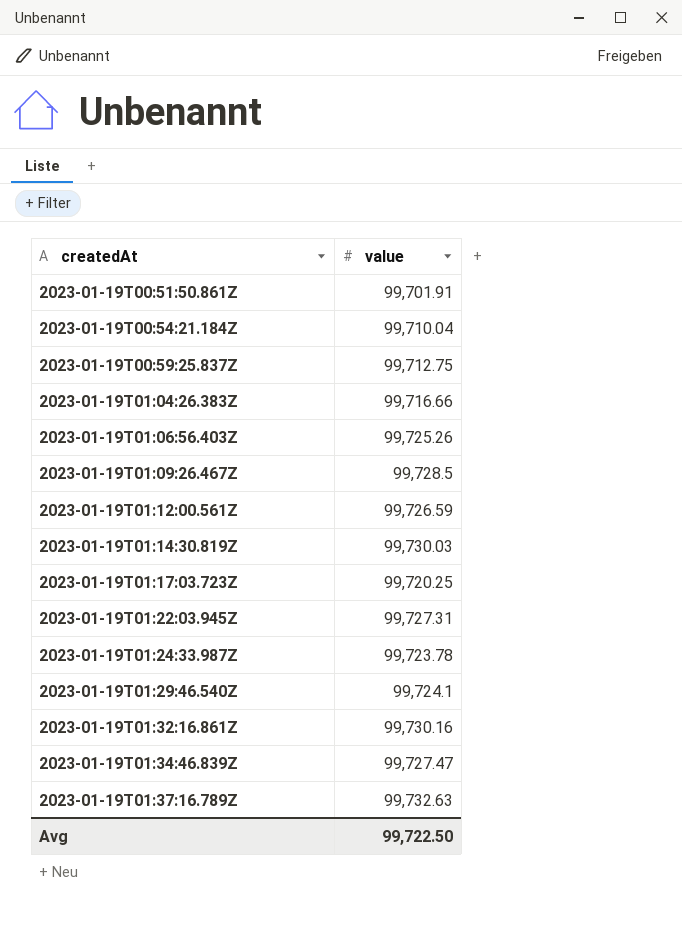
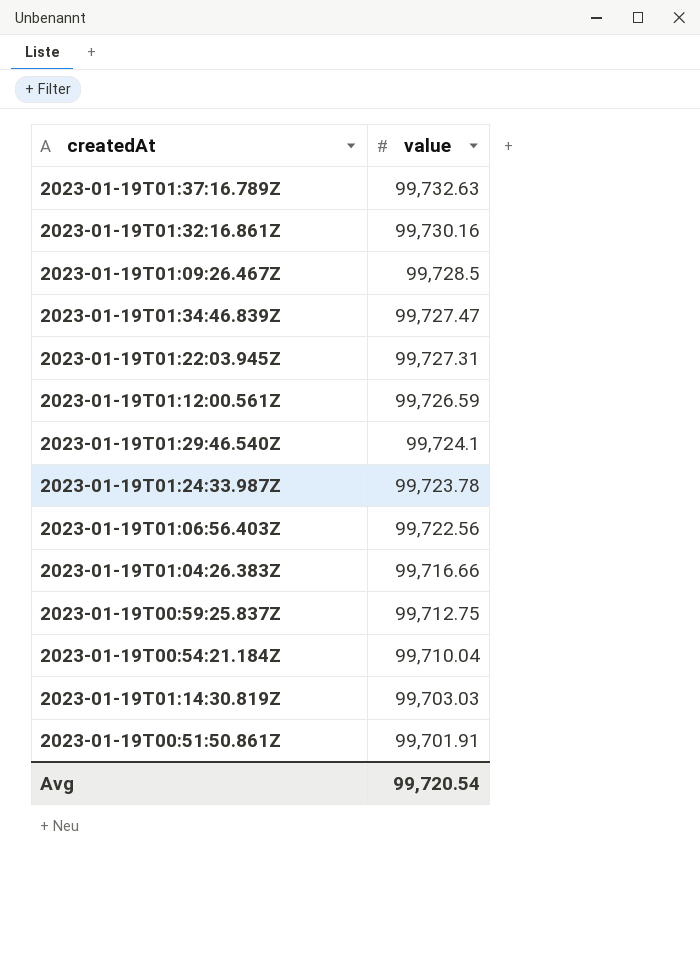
row order: createdAt ascending -> value descending
row 2023-01-19T01:17:03.723Z: 99,720.25 -> none
2023-01-19T01:06:56.403Z | value: 99,725.26 -> 99,722.56
2023-01-19T01:14:30.819Z | value: 99,730.03 -> 99,703.03
Avg | value: 99,722.50 -> 99,720.54

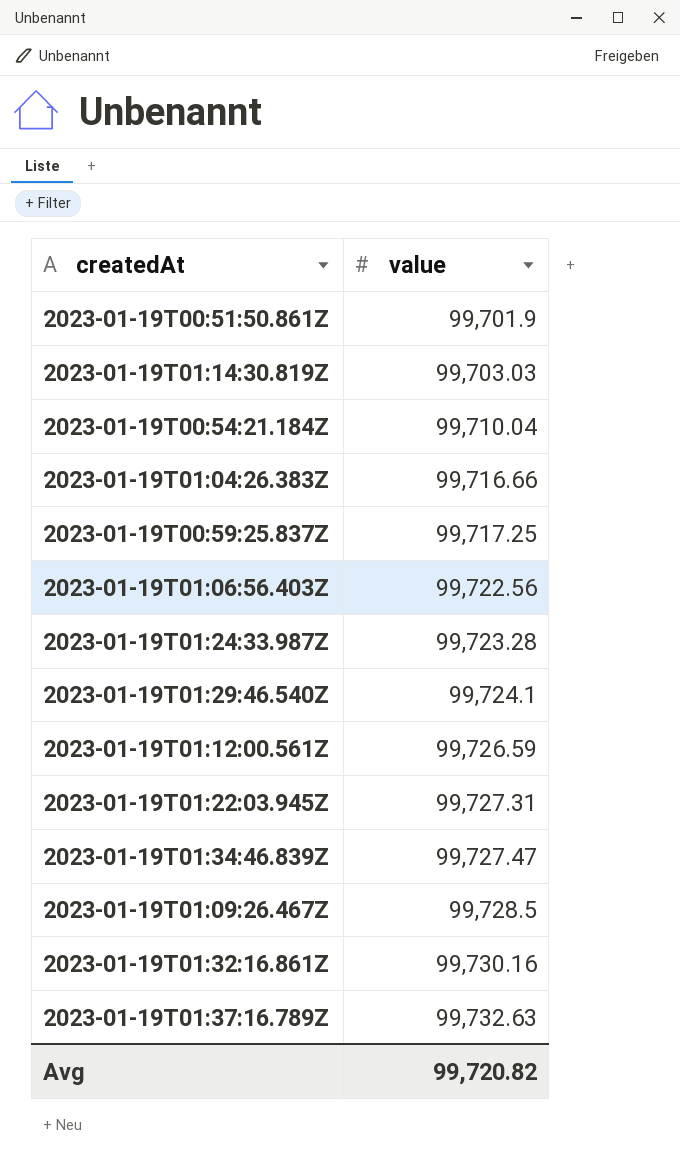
row order: value descending -> value ascending
2023-01-19T00:51:50.861Z | value: 99,701.91 -> 99,701.9
2023-01-19T00:59:25.837Z | value: 99,712.75 -> 99,717.25
2023-01-19T01:24:33.987Z | value: 99,723.78 -> 99,723.28
Avg | value: 99,720.54 -> 99,720.82

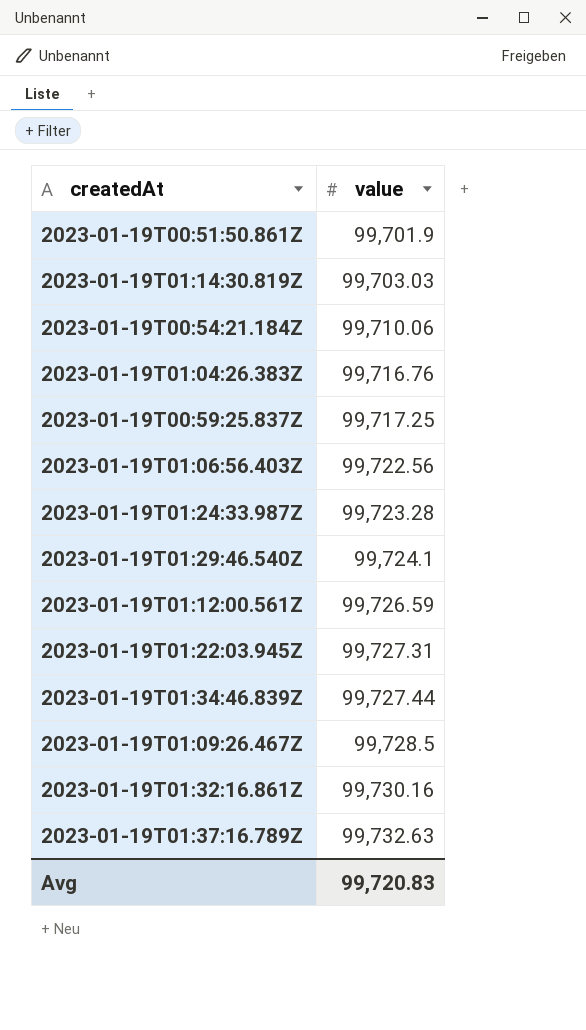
2023-01-19T00:54:21.184Z | value: 99,710.04 -> 99,710.06
2023-01-19T01:04:26.383Z | value: 99,716.66 -> 99,716.76
2023-01-19T01:34:46.839Z | value: 99,727.47 -> 99,727.44
Avg | value: 99,720.82 -> 99,720.83

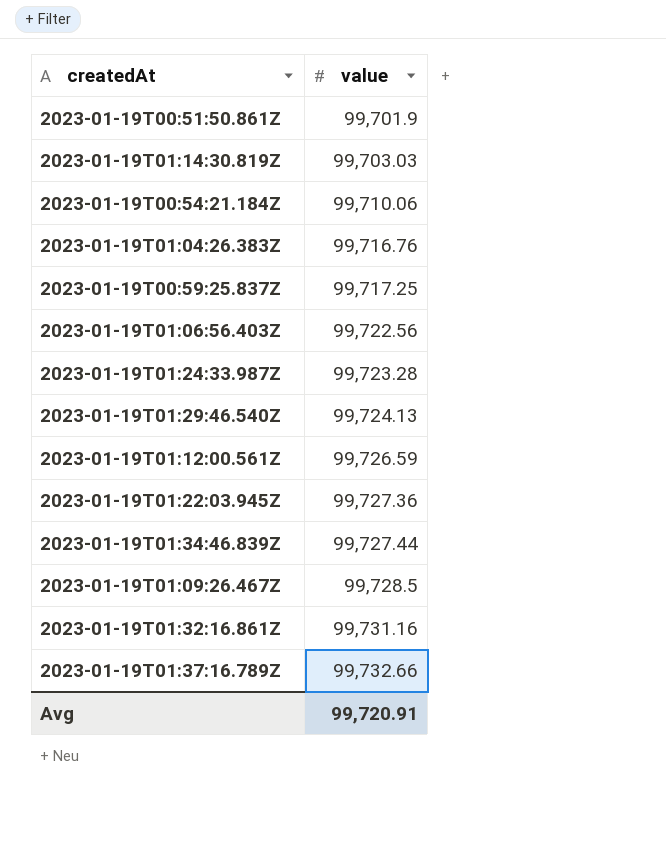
2023-01-19T01:29:46.540Z | value: 99,724.1 -> 99,724.13
2023-01-19T01:22:03.945Z | value: 99,727.31 -> 99,727.36
2023-01-19T01:32:16.861Z | value: 99,730.16 -> 99,731.16
2023-01-19T01:37:16.789Z | value: 99,732.63 -> 99,732.66
Avg | value: 99,720.83 -> 99,720.91

